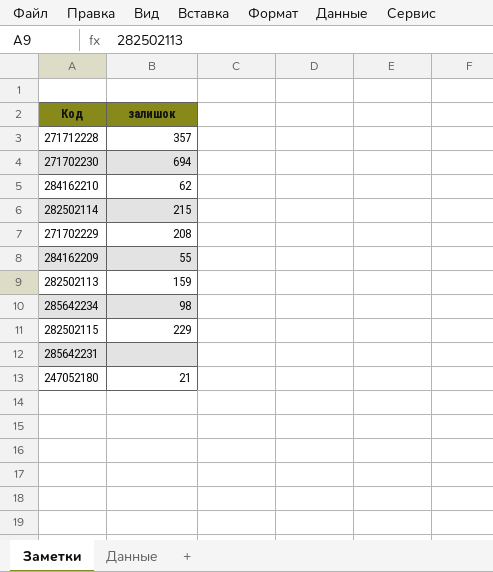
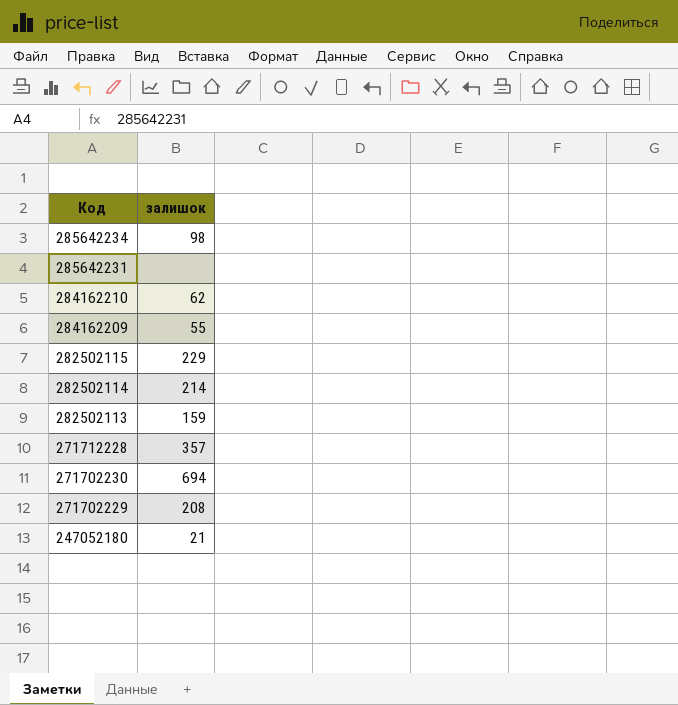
row order: none -> Код descending
282502114 | залишок: 215 -> 214

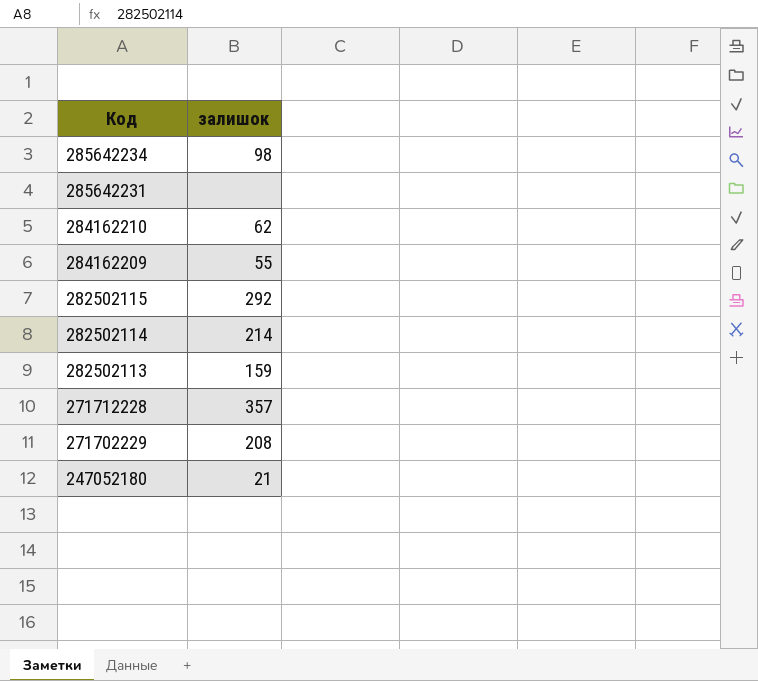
row 271702230: 694 -> none
282502115 | залишок: 229 -> 292

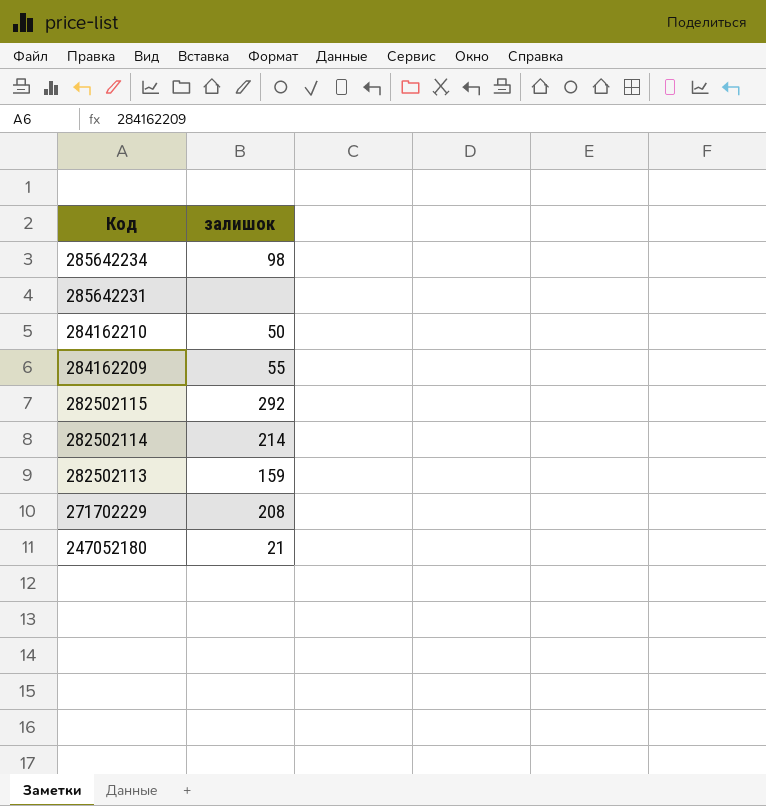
row 271712228: 357 -> none
284162210 | залишок: 62 -> 50

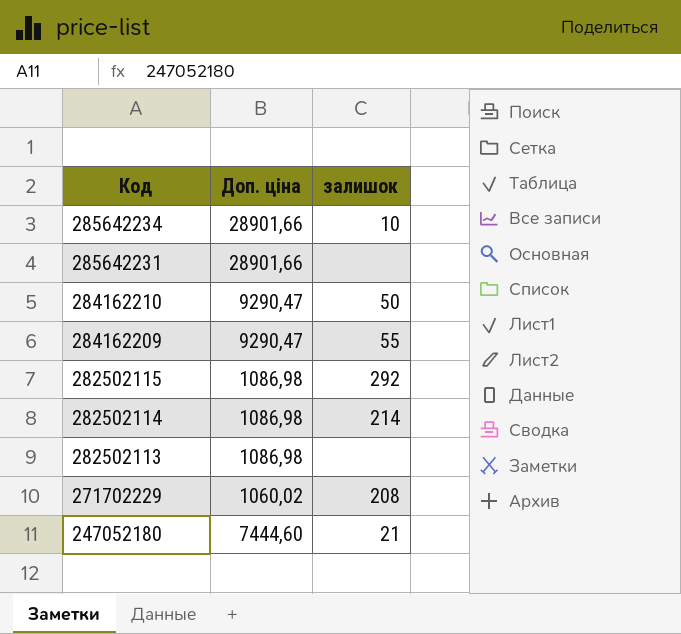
column Доп. ціна | position: none -> 2
285642234 | залишок: 98 -> 10
282502113 | залишок: 159 -> none

